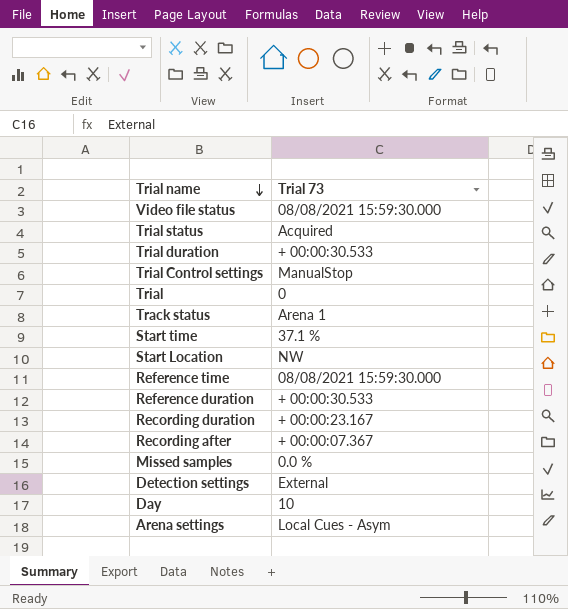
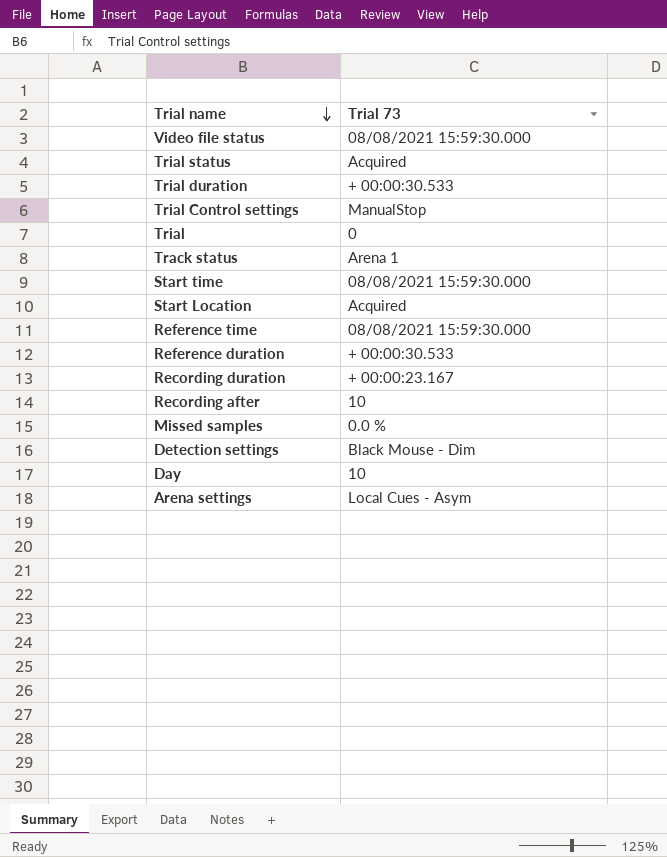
Start time | Trial 73: 37.1 % -> 08/08/2021 15:59:30.000
Start Location | Trial 73: NW -> Acquired
Recording after | Trial 73: + 00:00:07.367 -> 10
Detection settings | Trial 73: External -> Black Mouse - Dim

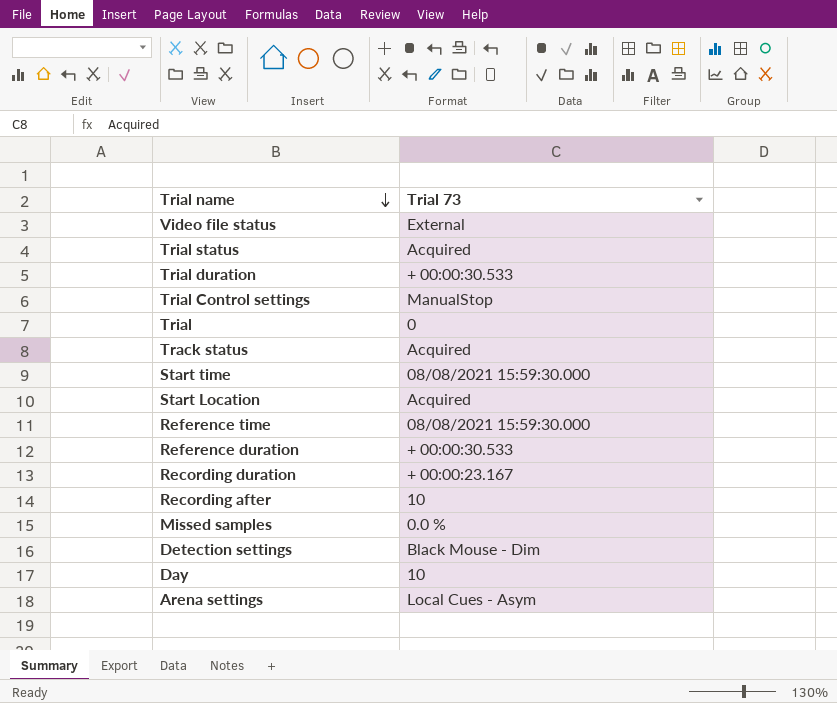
Video file status | Trial 73: 08/08/2021 15:59:30.000 -> External
Track status | Trial 73: Arena 1 -> Acquired

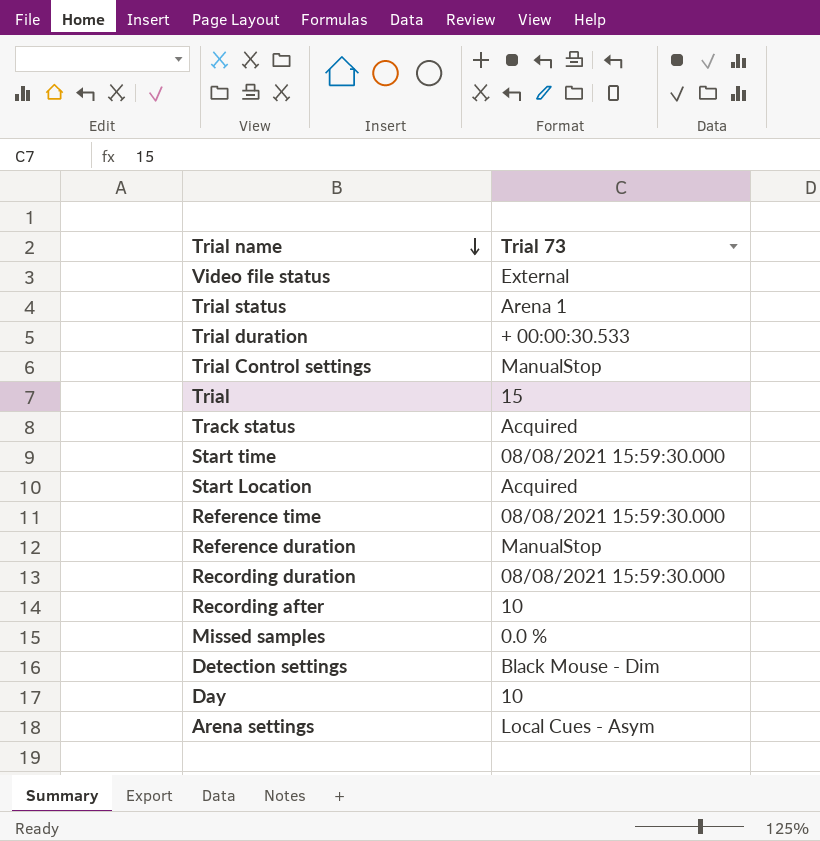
Trial status | Trial 73: Acquired -> Arena 1
Trial | Trial 73: 0 -> 15
Reference duration | Trial 73: + 00:00:30.533 -> ManualStop
Recording duration | Trial 73: + 00:00:23.167 -> 08/08/2021 15:59:30.000

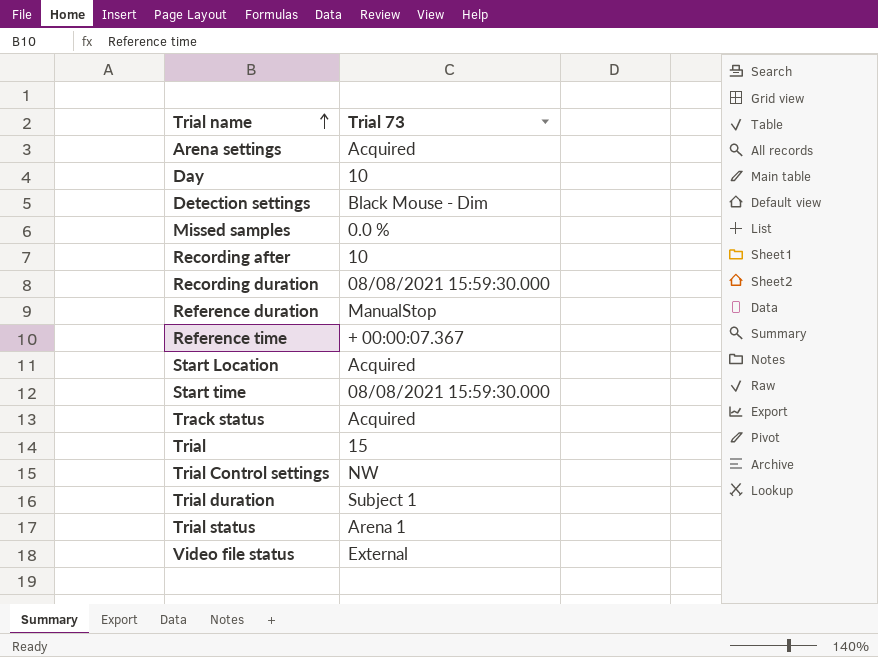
row order: Trial name descending -> Trial name ascending
Arena settings | Trial 73: Local Cues - Asym -> Acquired
Reference time | Trial 73: 08/08/2021 15:59:30.000 -> + 00:00:07.367
Trial Control settings | Trial 73: ManualStop -> NW
Trial duration | Trial 73: + 00:00:30.533 -> Subject 1

